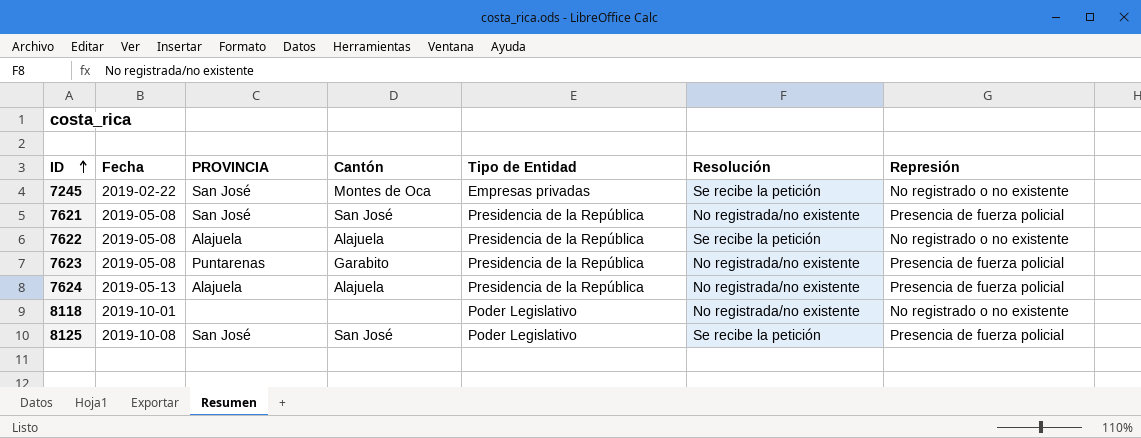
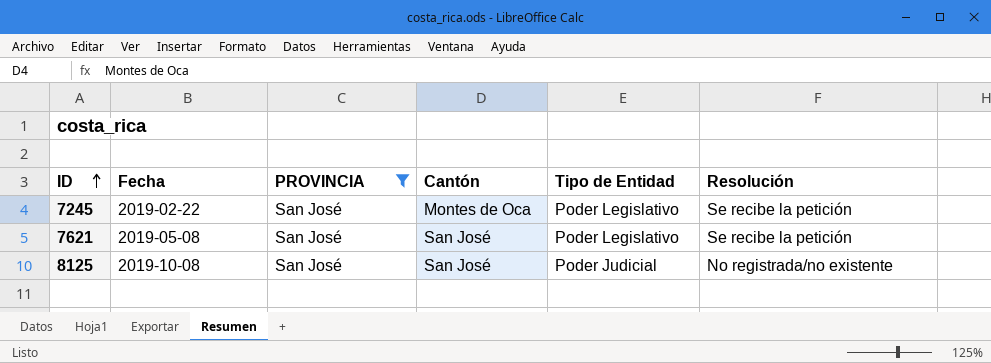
filter: none -> PROVINCIA = San José
column Represión | position: 7 -> none
7245 | Tipo de Entidad: Empresas privadas -> Poder Legislativo
7621 | Tipo de Entidad: Presidencia de la República -> Poder Legislativo
7621 | Resolución: No registrada/no existente -> Se recibe la petición
8125 | Tipo de Entidad: Poder Legislativo -> Poder Judicial
8125 | Resolución: Se recibe la petición -> No registrada/no existente

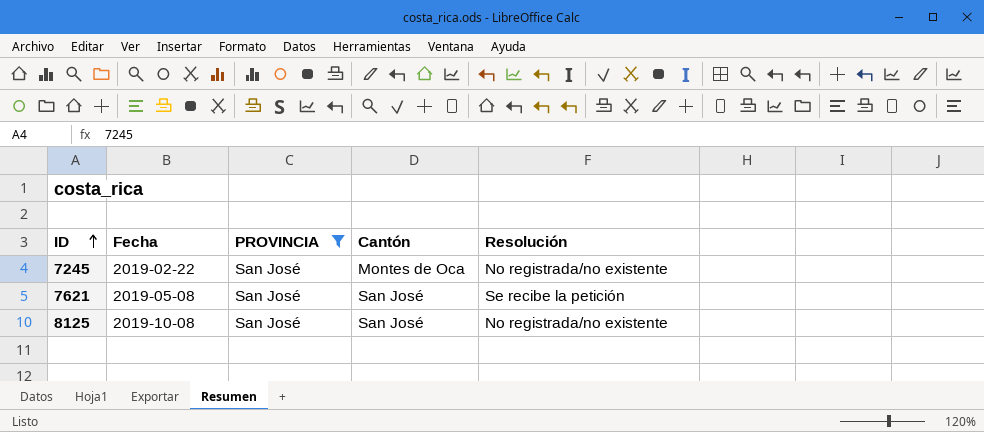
column Tipo de Entidad | position: 5 -> none
7245 | Resolución: Se recibe la petición -> No registrada/no existente

